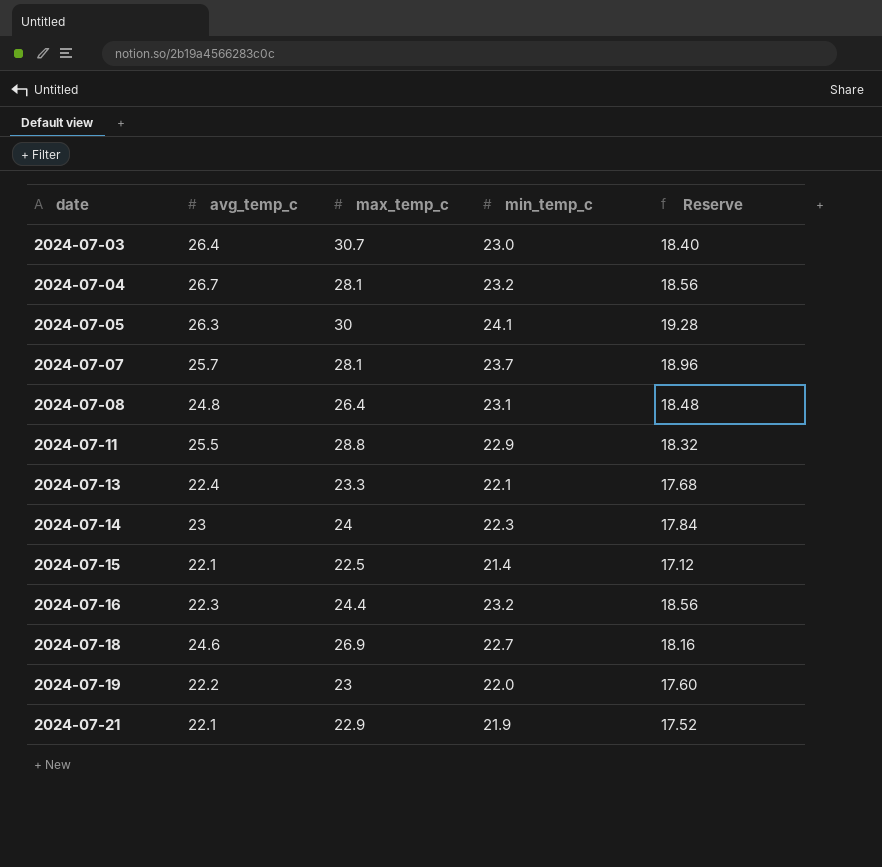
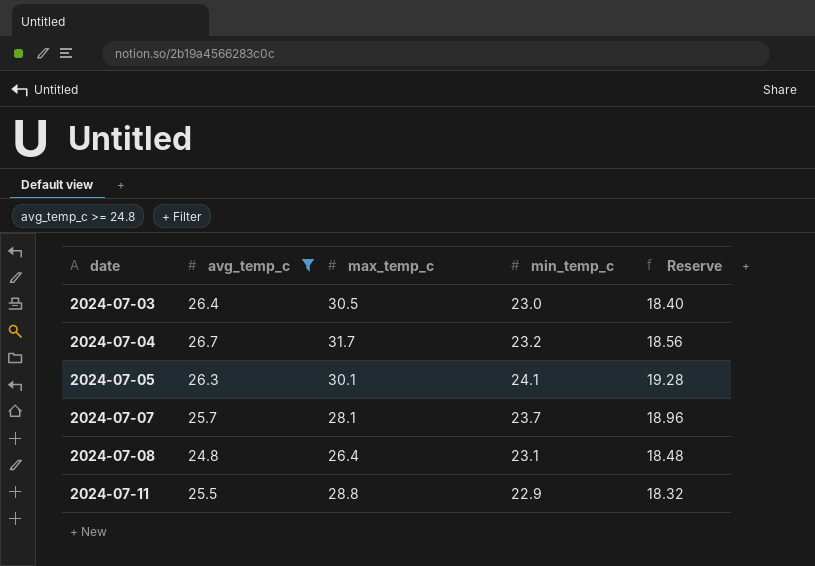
filter: none -> avg_temp_c >= 24.8
2024-07-03 | max_temp_c: 30.7 -> 30.5
2024-07-04 | max_temp_c: 28.1 -> 31.7
2024-07-05 | max_temp_c: 30 -> 30.1

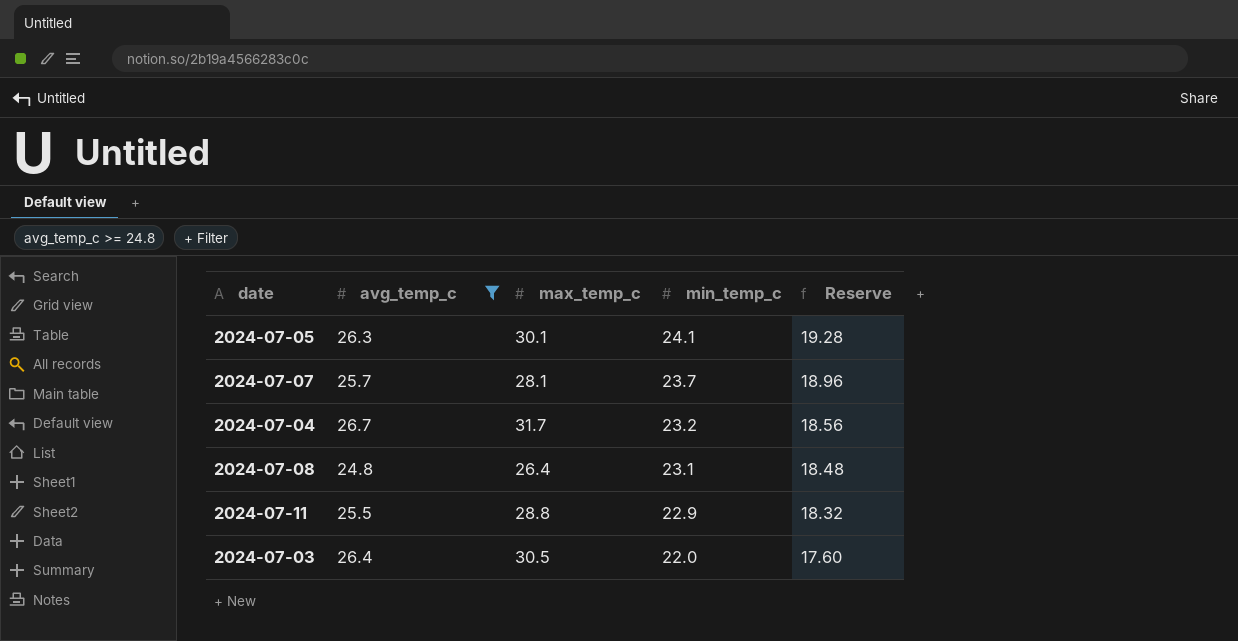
row order: date ascending -> min_temp_c descending
2024-07-03 | min_temp_c: 23.0 -> 22.0
2024-07-03 | Reserve: 18.40 -> 17.60

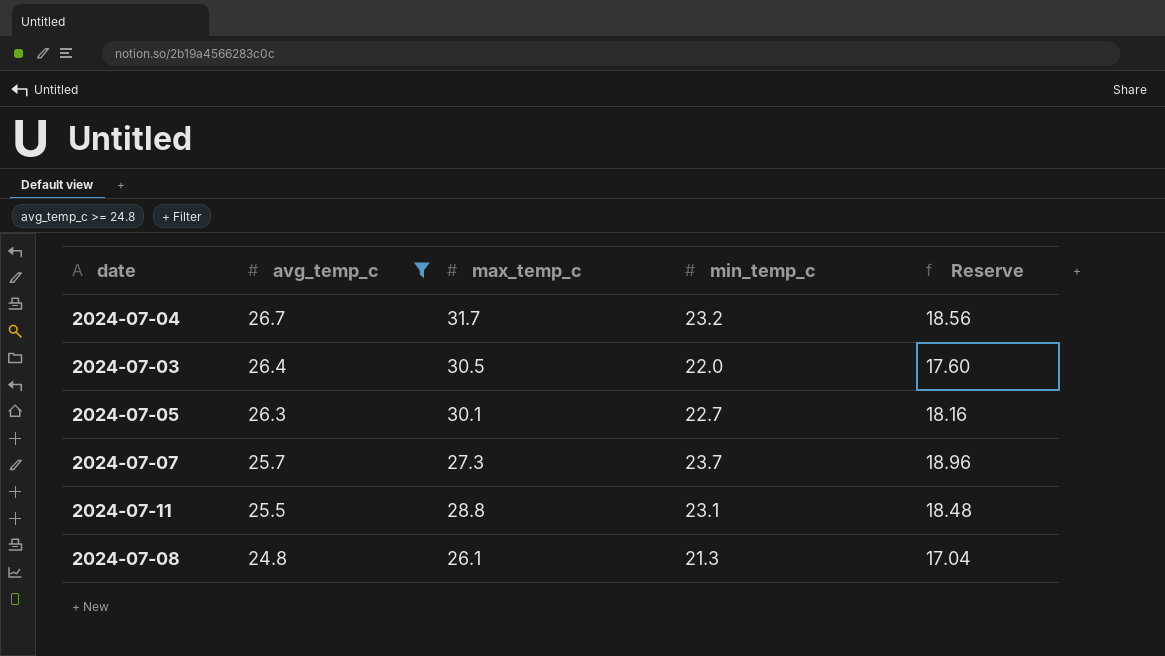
row order: min_temp_c descending -> avg_temp_c descending
2024-07-05 | min_temp_c: 24.1 -> 22.7
2024-07-05 | Reserve: 19.28 -> 18.16
2024-07-07 | max_temp_c: 28.1 -> 27.3
2024-07-11 | min_temp_c: 22.9 -> 23.1
2024-07-11 | Reserve: 18.32 -> 18.48
2024-07-08 | max_temp_c: 26.4 -> 26.1
2024-07-08 | min_temp_c: 23.1 -> 21.3
2024-07-08 | Reserve: 18.48 -> 17.04

